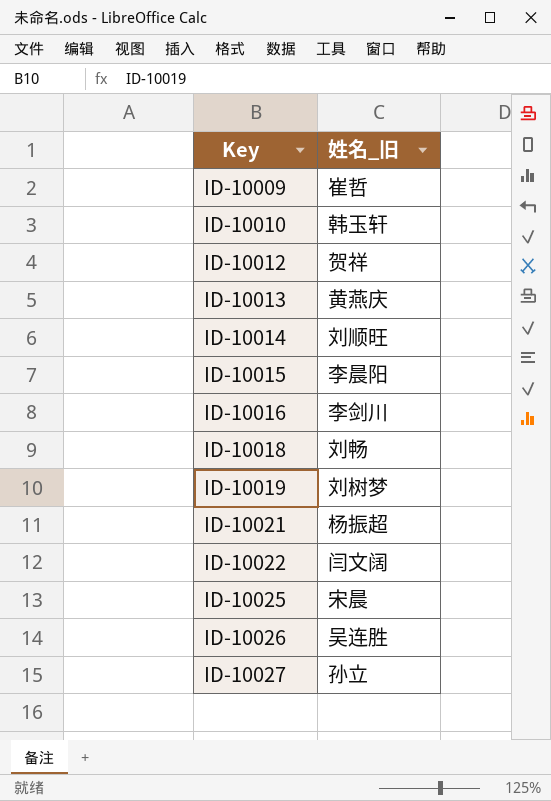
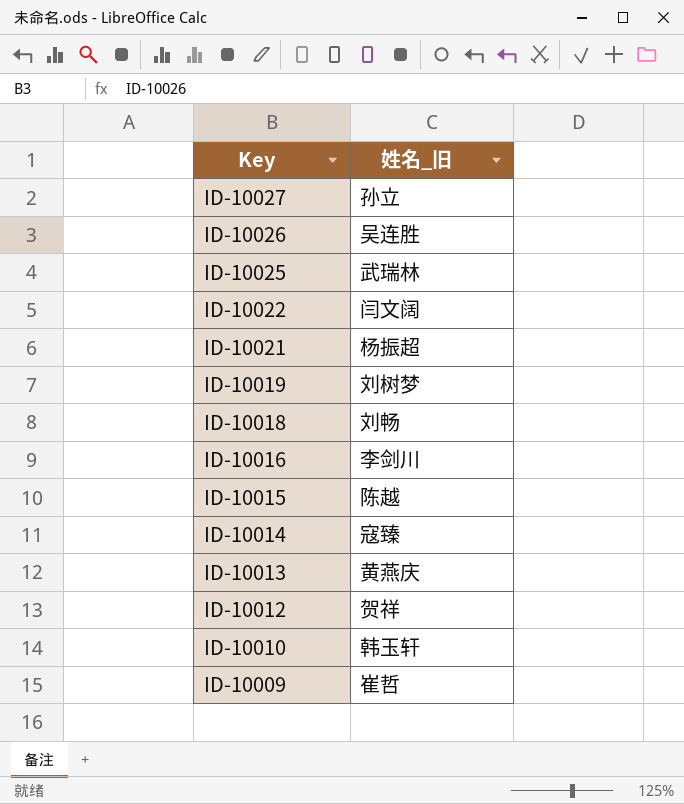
row order: Key ascending -> Key descending
ID-10025 | 姓名_旧: 宋晨 -> 武瑞林
ID-10015 | 姓名_旧: 李晨阳 -> 陈越
ID-10014 | 姓名_旧: 刘顺旺 -> 寇臻

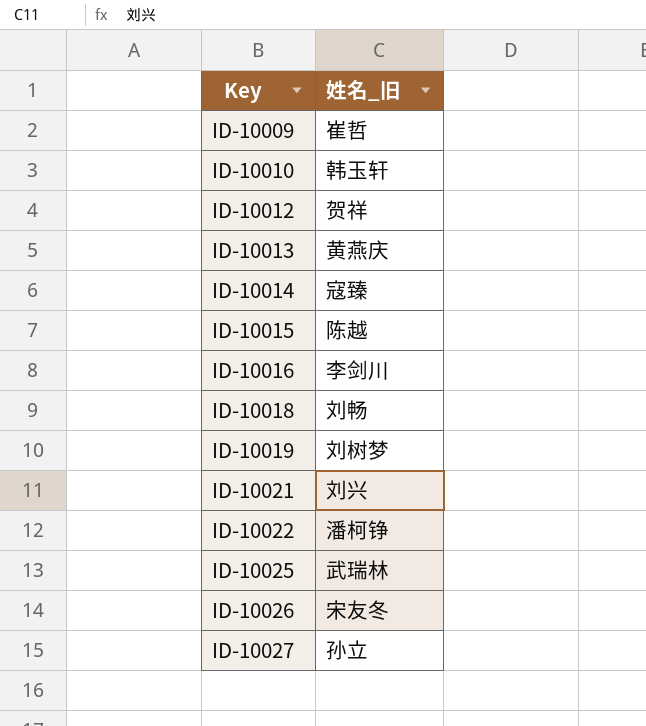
row order: Key descending -> Key ascending
ID-10021 | 姓名_旧: 杨振超 -> 刘兴
ID-10022 | 姓名_旧: 闫文阔 -> 潘柯铮
ID-10026 | 姓名_旧: 吴连胜 -> 宋友冬

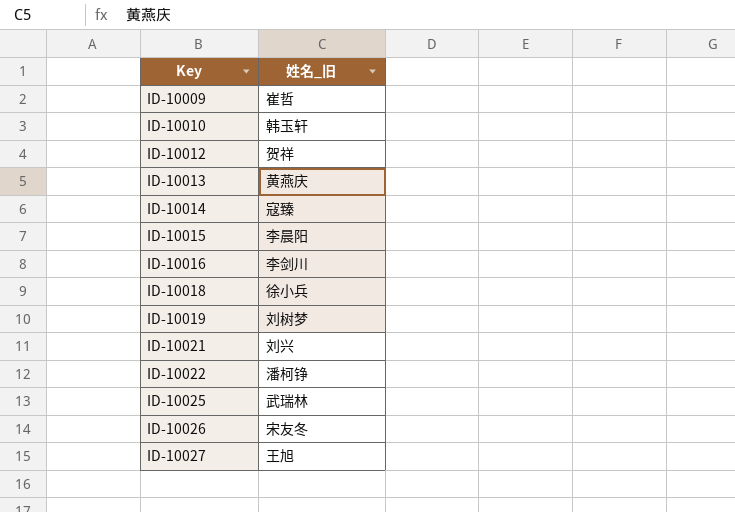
ID-10015 | 姓名_旧: 陈越 -> 李晨阳
ID-10018 | 姓名_旧: 刘畅 -> 徐小兵
ID-10027 | 姓名_旧: 孙立 -> 王旭

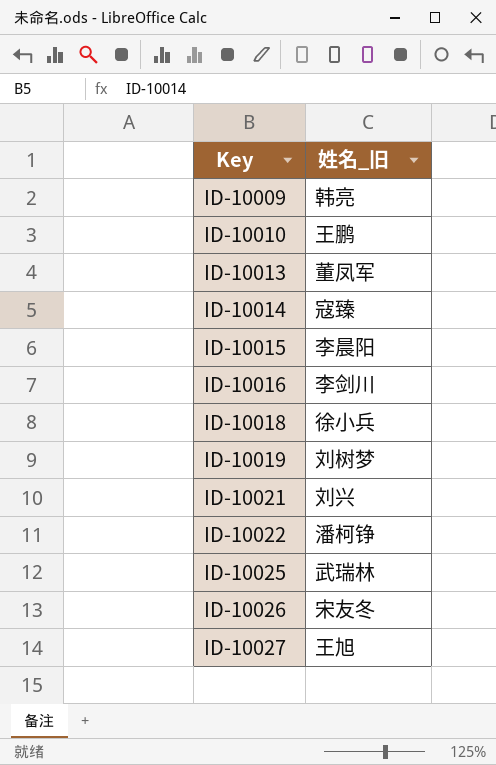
row ID-10012: 贺祥 -> none
ID-10009 | 姓名_旧: 崔哲 -> 韩亮
ID-10010 | 姓名_旧: 韩玉轩 -> 王鹏
ID-10013 | 姓名_旧: 黄燕庆 -> 董凤军

